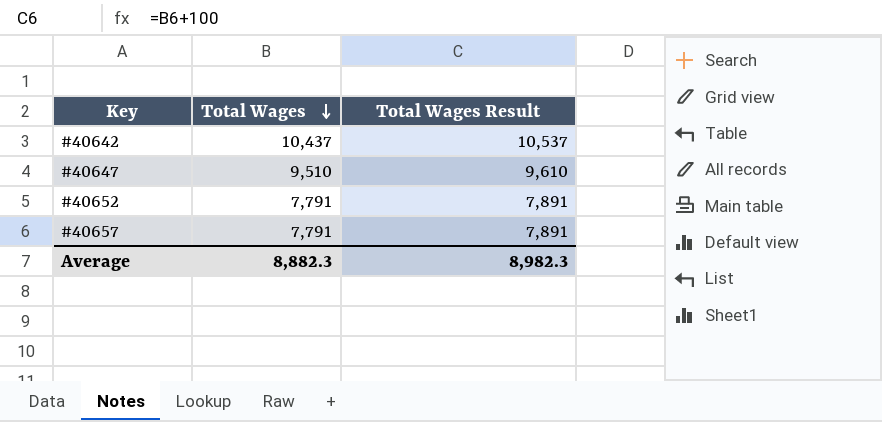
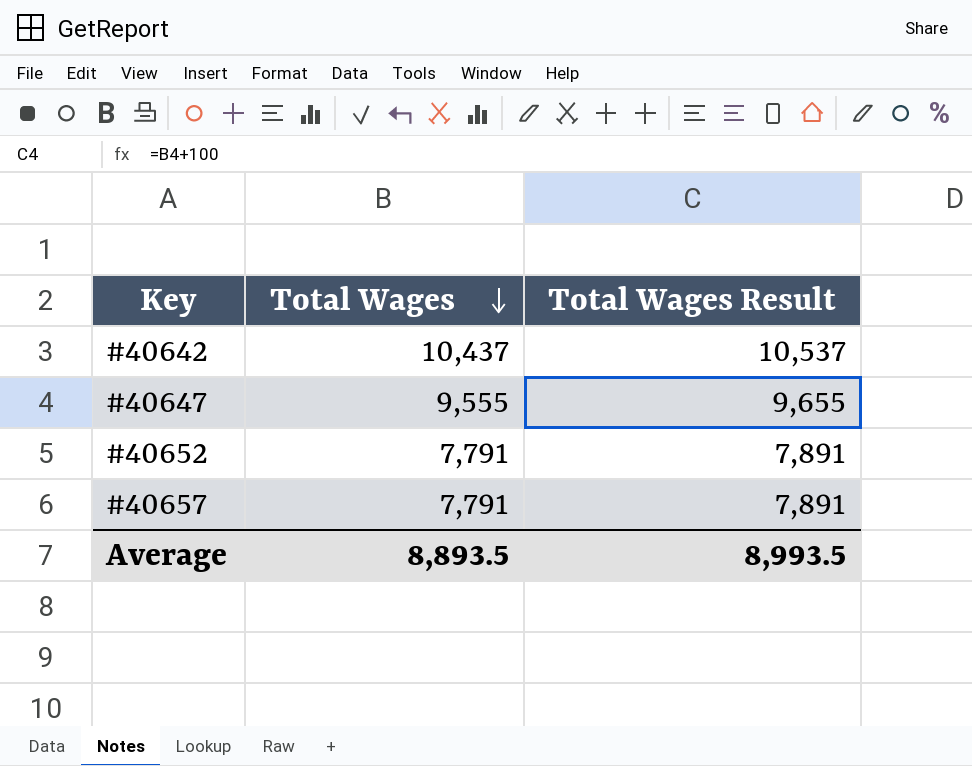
#40647 | Total Wages: 9,510 -> 9,555
#40647 | Total Wages Result: 9,610 -> 9,655
Average | Total Wages: 8,882.3 -> 8,893.5
Average | Total Wages Result: 8,982.3 -> 8,993.5

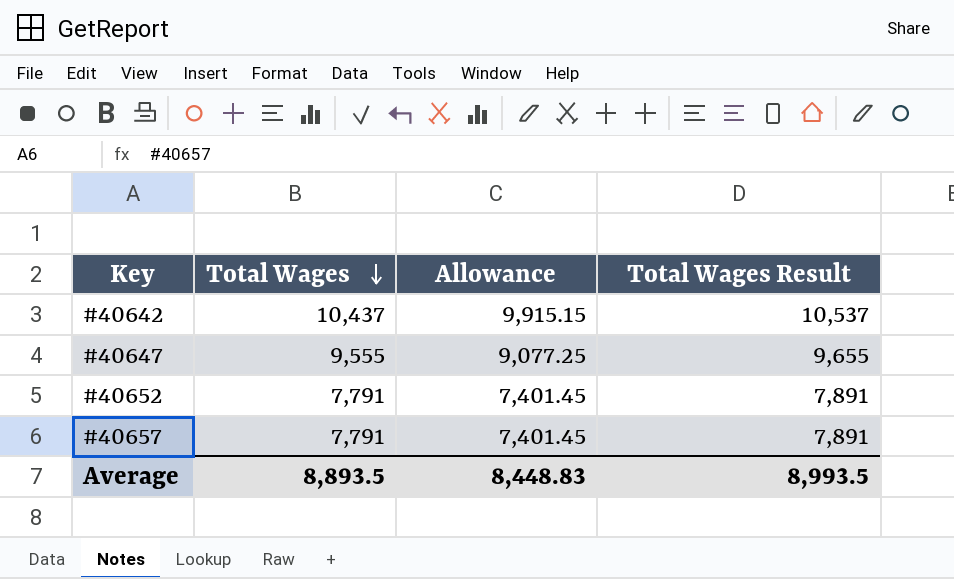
column Allowance | formula: none -> [Total Wages] * 0.95

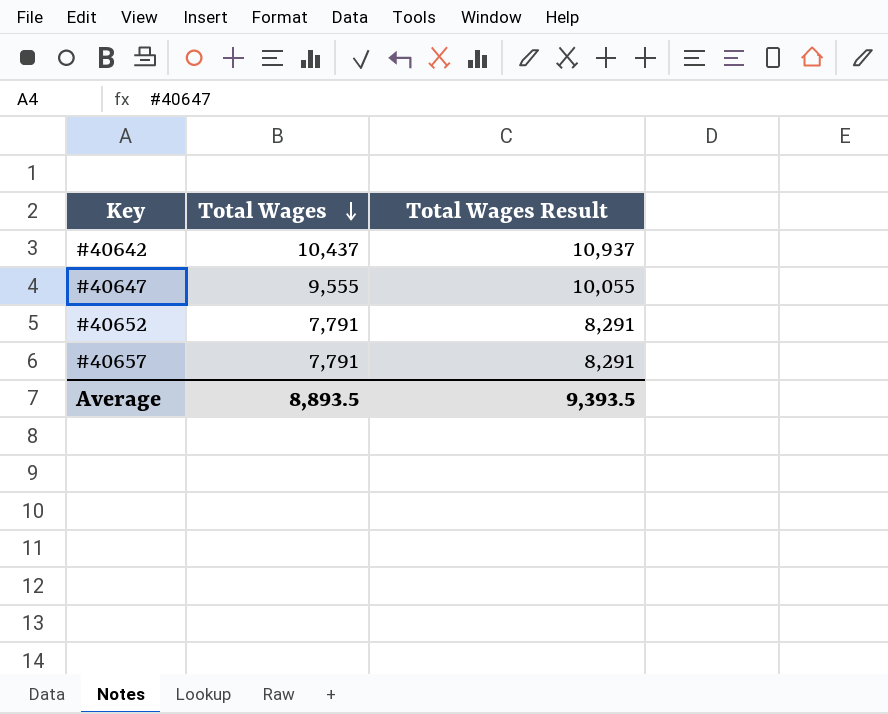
column Allowance | formula: [Total Wages] * 0.95 -> none
column Total Wages Result | formula: [Total Wages] + 100 -> [Total Wages] + 500
Average | Total Wages Result: 8,993.5 -> 9,393.5

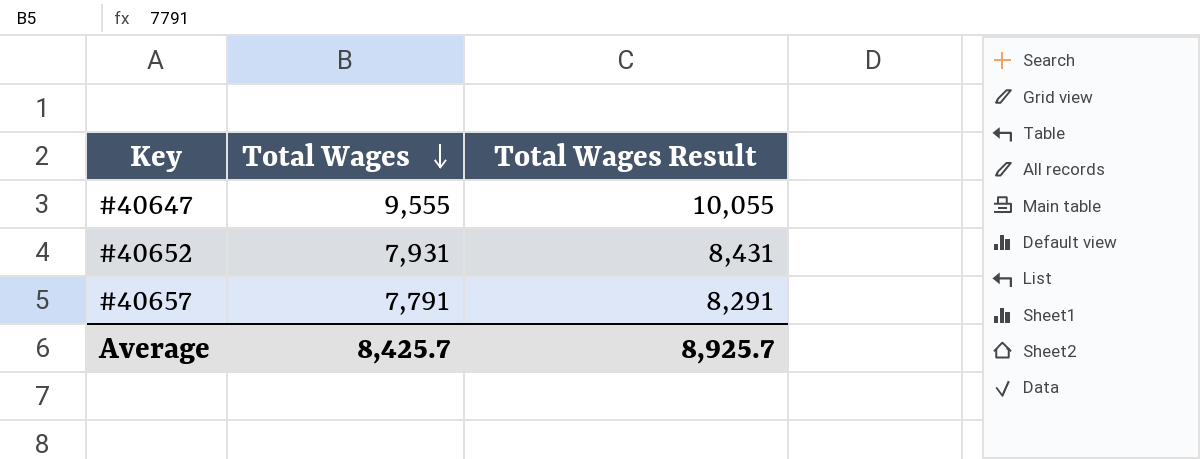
row #40642: 10,437 | 10,937 -> none
#40652 | Total Wages: 7,791 -> 7,931
#40652 | Total Wages Result: 8,291 -> 8,431
Average | Total Wages: 8,893.5 -> 8,425.7
Average | Total Wages Result: 9,393.5 -> 8,925.7

